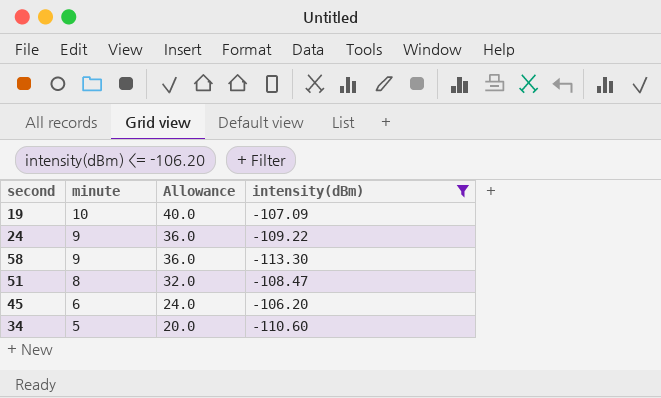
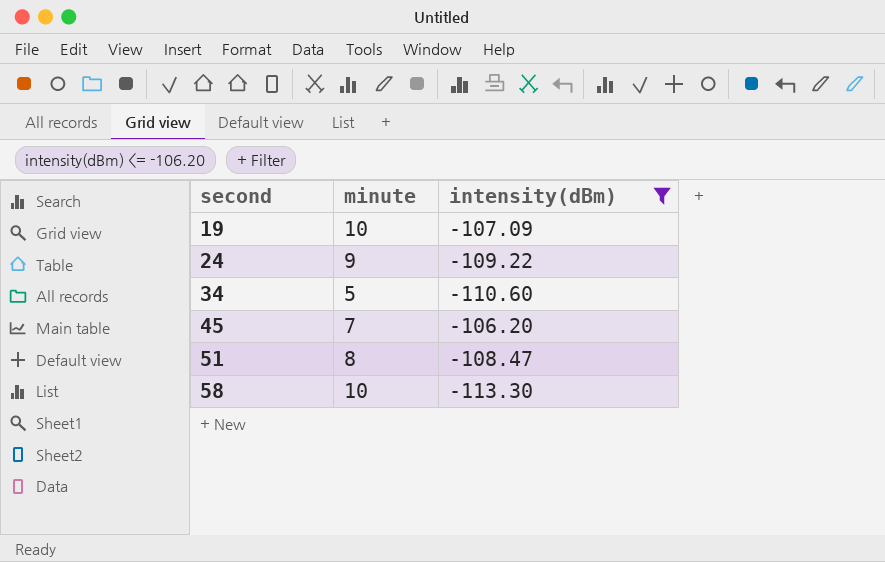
row order: minute descending -> second ascending
column Allowance | formula: [minute] * 4 -> none
45 | minute: 6 -> 7
58 | minute: 9 -> 10

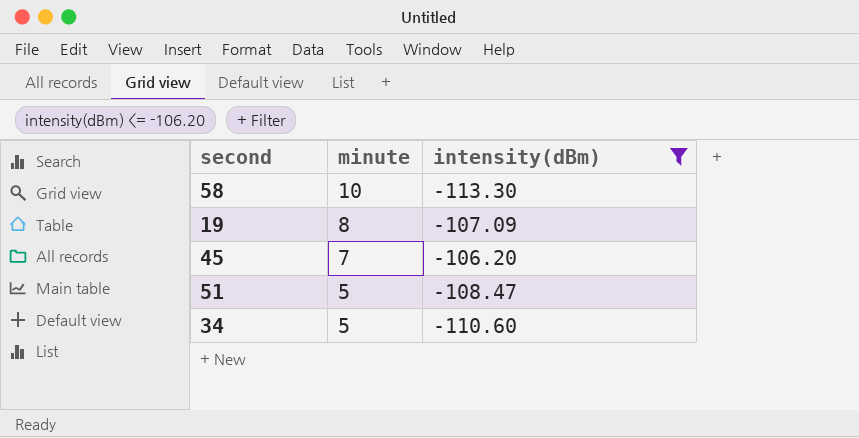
row order: second ascending -> minute descending
row 24: 9 | -109.22 -> none
19 | minute: 10 -> 8
51 | minute: 8 -> 5

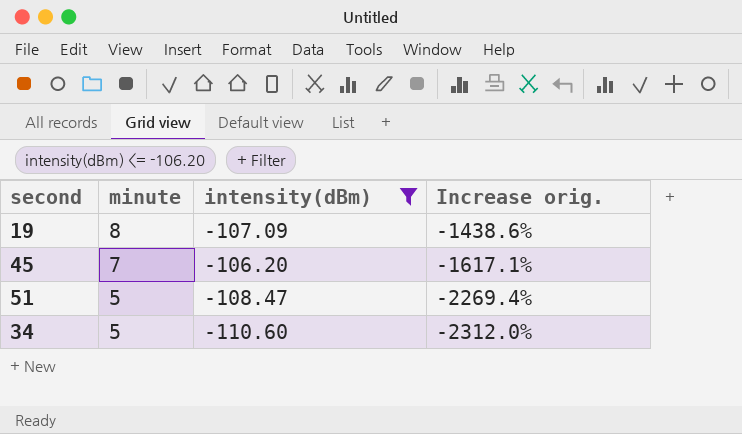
column Increase orig. | formula: none -> ([intensity(dBm)] - [minute]) / [minute]
row 58: 10 | -113.30 -> none

